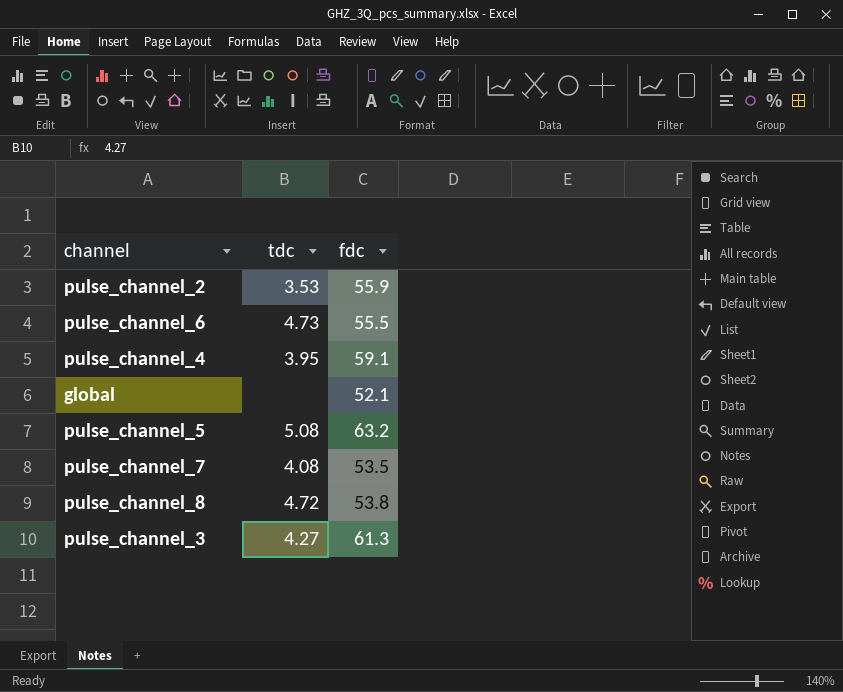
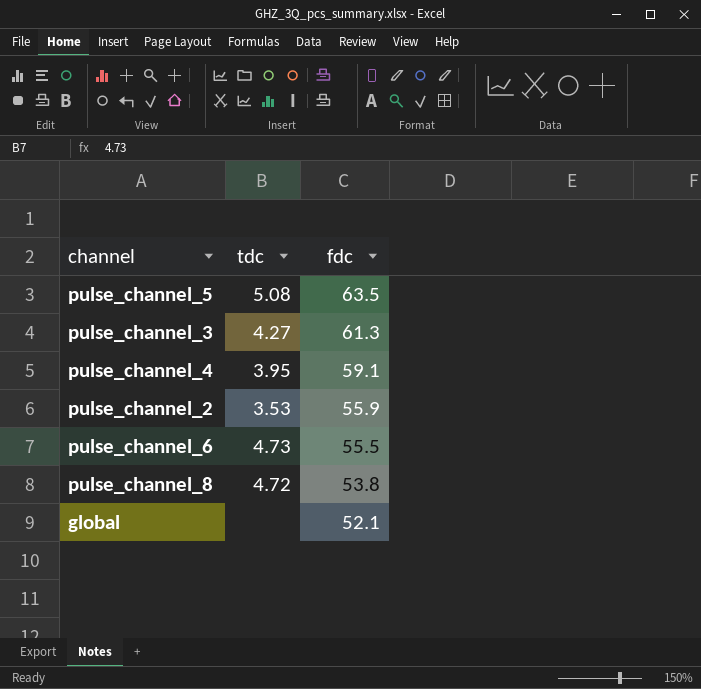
row order: none -> fdc descending
row pulse_channel_7: 4.08 | 53.5 -> none
pulse_channel_5 | fdc: 63.2 -> 63.5

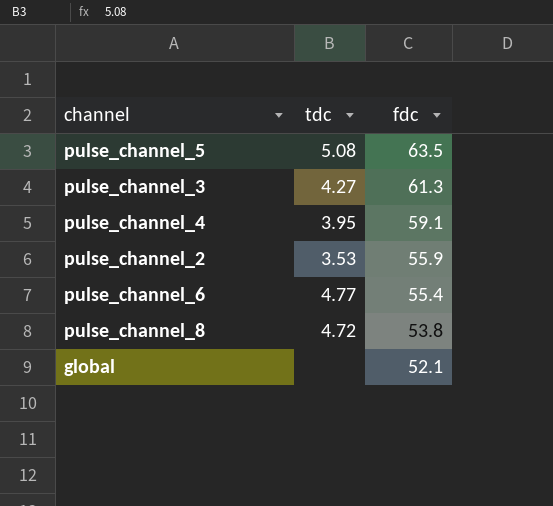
pulse_channel_6 | tdc: 4.73 -> 4.77
pulse_channel_6 | fdc: 55.5 -> 55.4

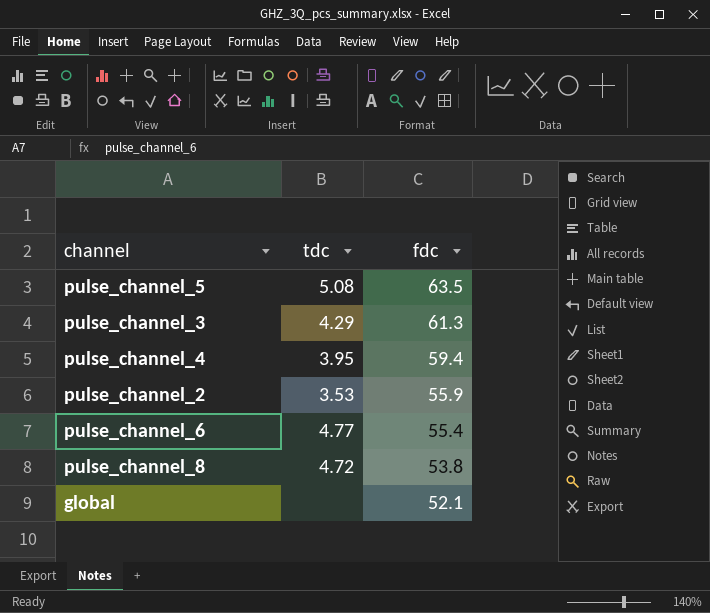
pulse_channel_3 | tdc: 4.27 -> 4.29
pulse_channel_4 | fdc: 59.1 -> 59.4

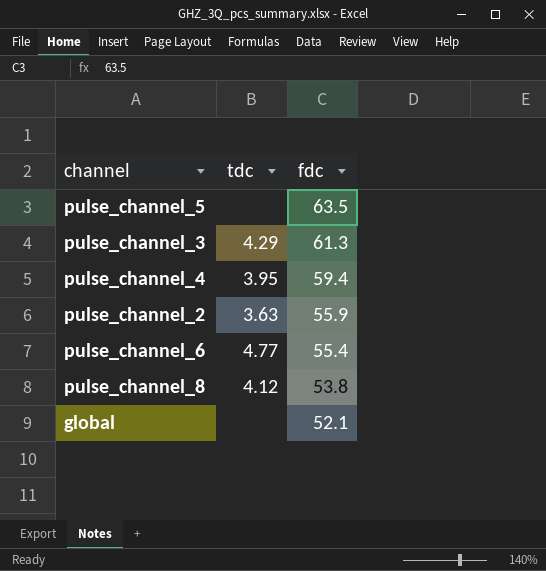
pulse_channel_5 | tdc: 5.08 -> none
pulse_channel_2 | tdc: 3.53 -> 3.63
pulse_channel_8 | tdc: 4.72 -> 4.12

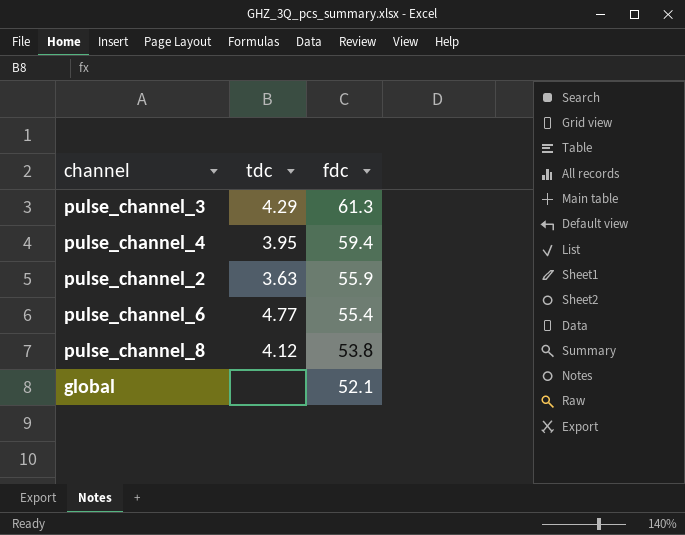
row pulse_channel_5: none | 63.5 -> none

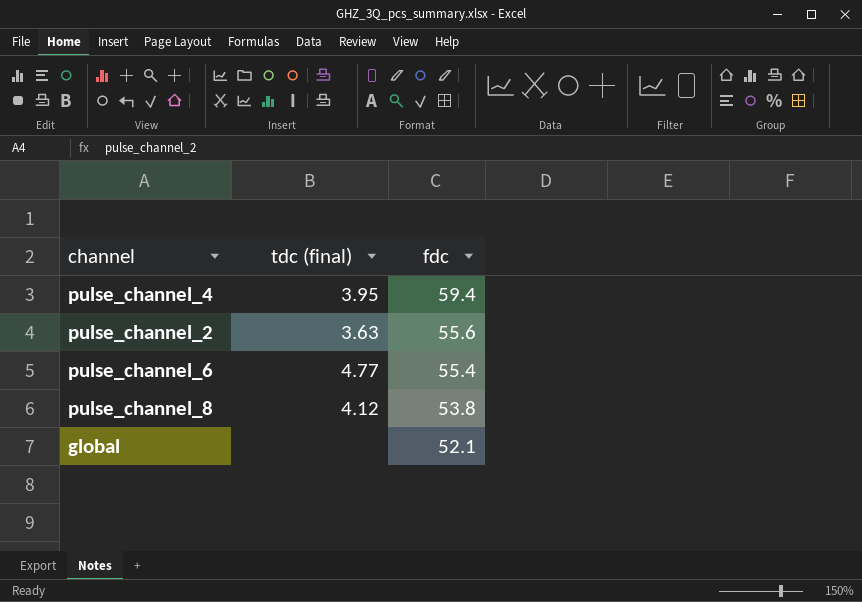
column name: tdc -> tdc (final)
row pulse_channel_3: 4.29 | 61.3 -> none
pulse_channel_2 | fdc: 55.9 -> 55.6

